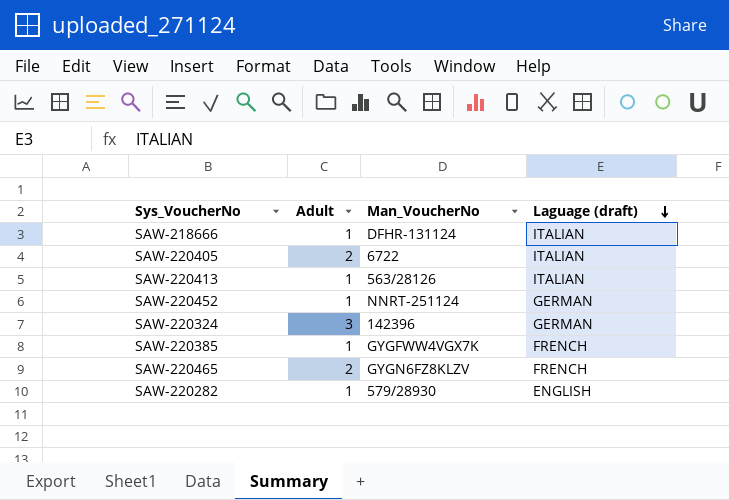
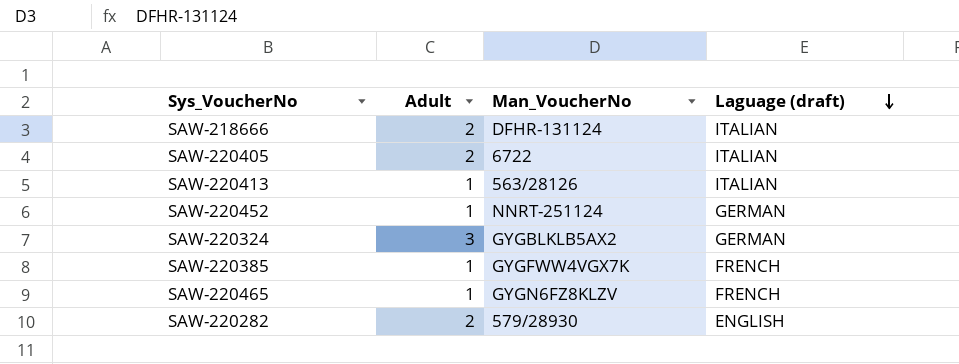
SAW-218666 | Adult: 1 -> 2
SAW-220324 | Man_VoucherNo: 142396 -> GYGBLKLB5AX2
SAW-220465 | Adult: 2 -> 1
SAW-220282 | Adult: 1 -> 2

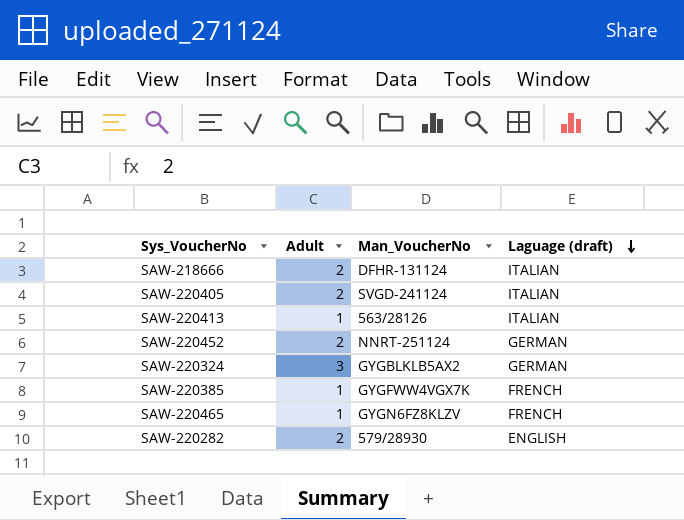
SAW-220405 | Man_VoucherNo: 6722 -> SVGD-241124
SAW-220452 | Adult: 1 -> 2

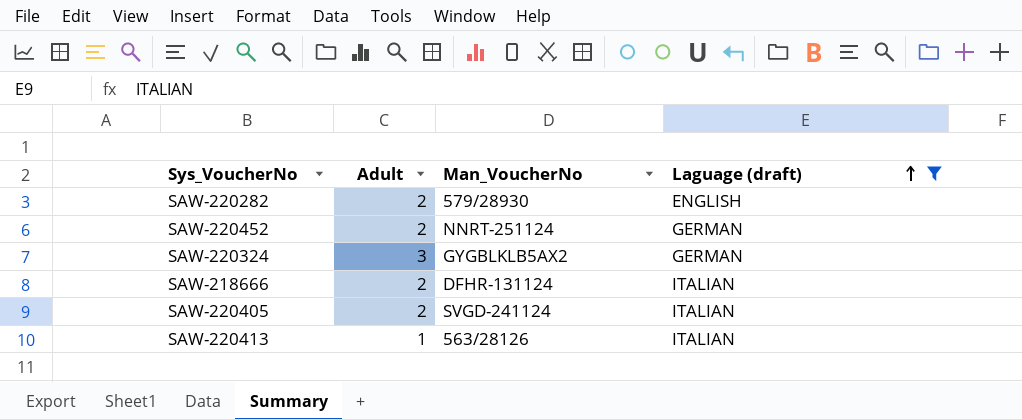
filter: none -> Laguage (draft) != FRENCH
row order: Laguage (draft) descending -> Laguage (draft) ascending

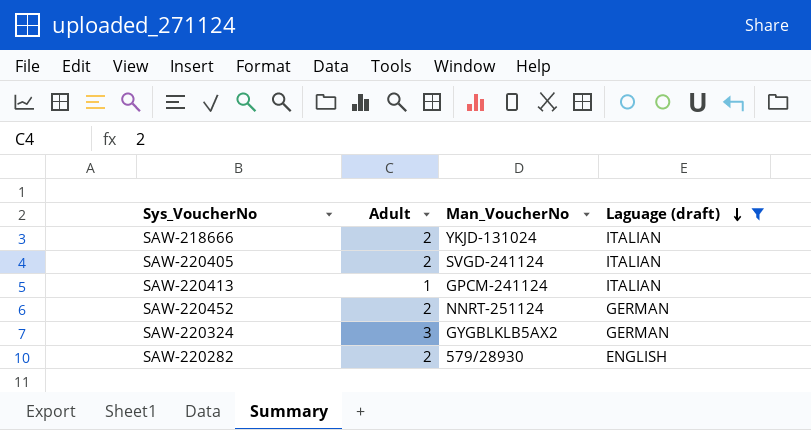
row order: Laguage (draft) ascending -> Laguage (draft) descending
SAW-218666 | Man_VoucherNo: DFHR-131124 -> YKJD-131024
SAW-220413 | Man_VoucherNo: 563/28126 -> GPCM-241124

